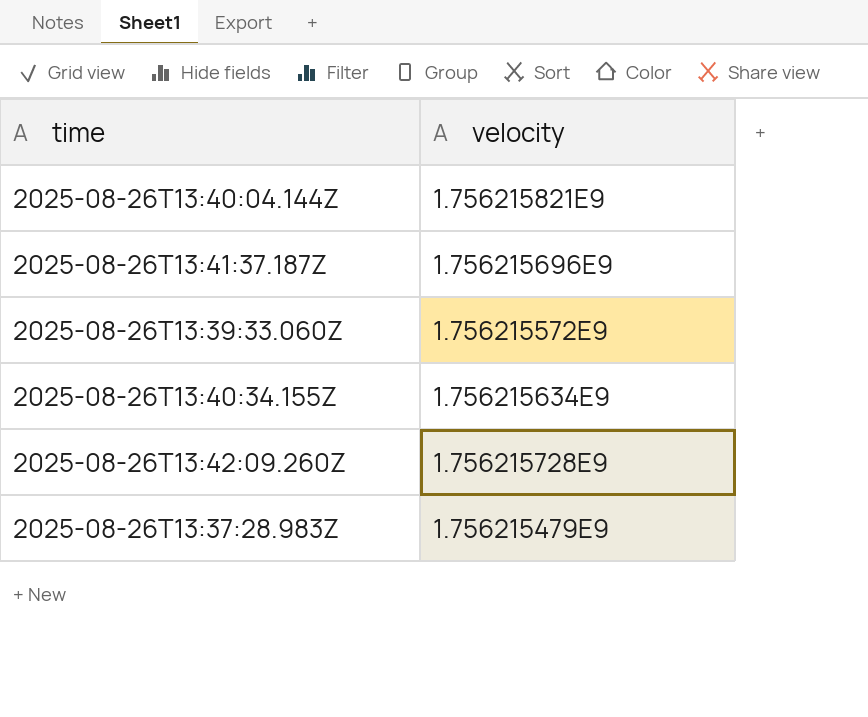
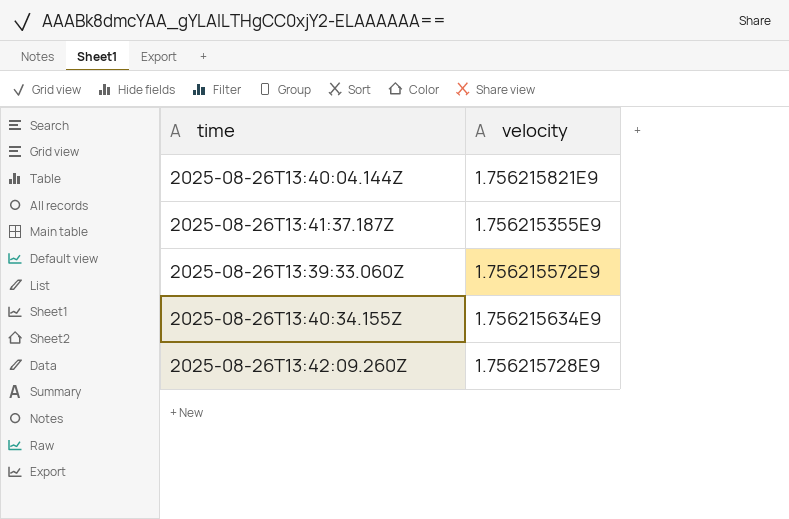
row 2025-08-26T13:37:28.983Z: 1.756215479E9 -> none
2025-08-26T13:41:37.187Z | velocity: 1.756215696E9 -> 1.756215355E9

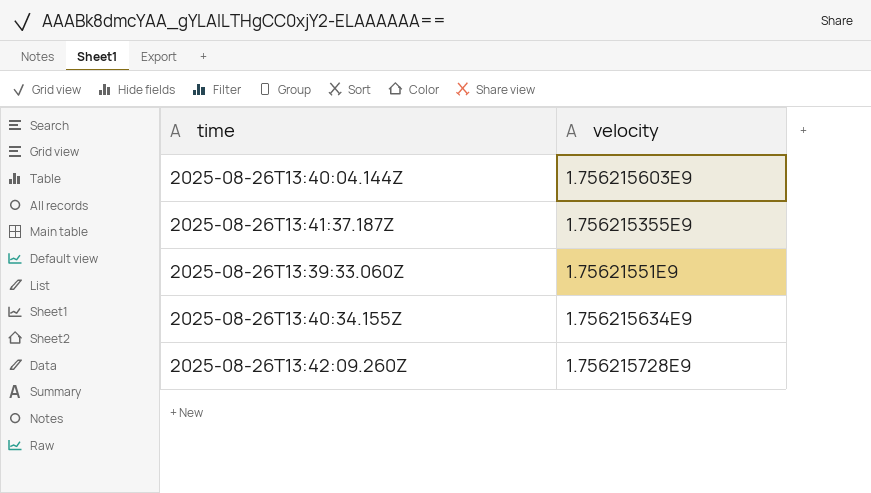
2025-08-26T13:40:04.144Z | velocity: 1.756215821E9 -> 1.756215603E9
2025-08-26T13:39:33.060Z | velocity: 1.756215572E9 -> 1.75621551E9

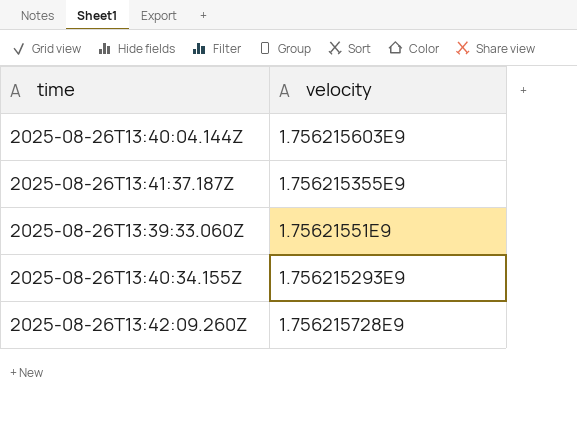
2025-08-26T13:40:34.155Z | velocity: 1.756215634E9 -> 1.756215293E9

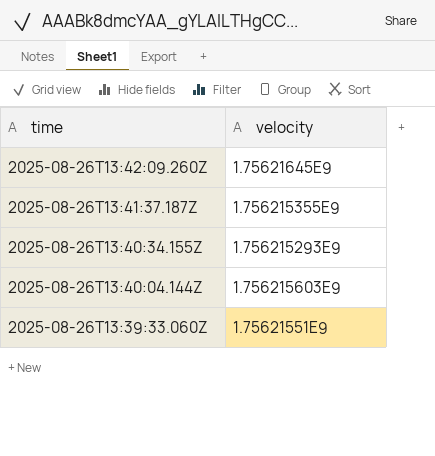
row order: none -> time descending
2025-08-26T13:42:09.260Z | velocity: 1.756215728E9 -> 1.75621645E9

